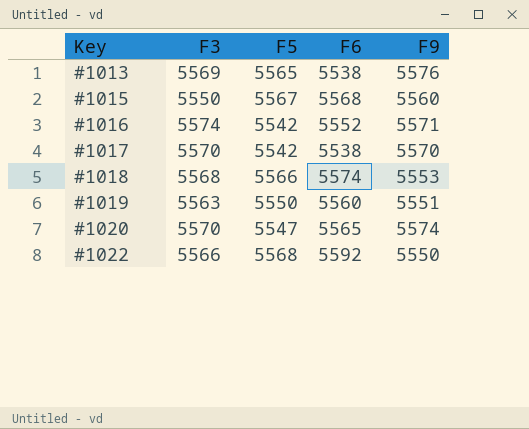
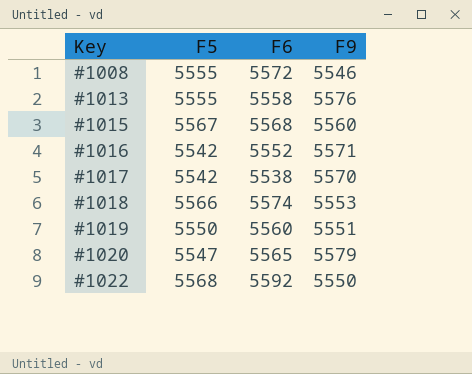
column F3 | position: 2 -> none
row #1008: none -> 5555 | 5572 | 5546
#1013 | F5: 5565 -> 5555
#1013 | F6: 5538 -> 5558
#1020 | F9: 5574 -> 5579

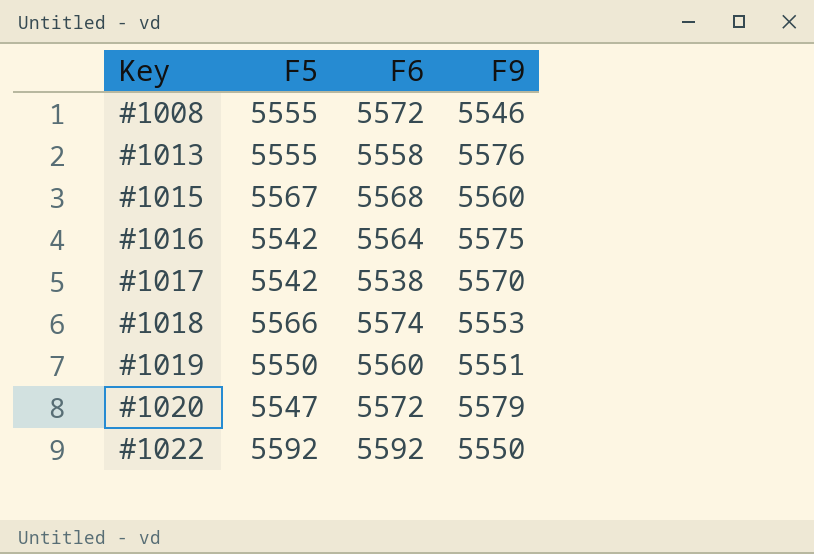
#1016 | F6: 5552 -> 5564
#1016 | F9: 5571 -> 5575
#1020 | F6: 5565 -> 5572
#1022 | F5: 5568 -> 5592

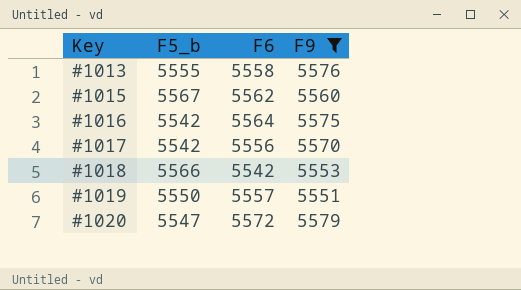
filter: none -> F9 >= 5551
column name: F5 -> F5_b
#1015 | F6: 5568 -> 5562
#1017 | F6: 5538 -> 5556
#1018 | F6: 5574 -> 5542
#1019 | F6: 5560 -> 5557

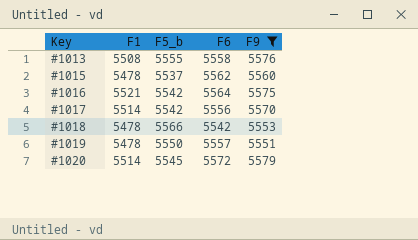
column F1 | position: none -> 2
#1015 | F5_b: 5567 -> 5537
#1020 | F5_b: 5547 -> 5545

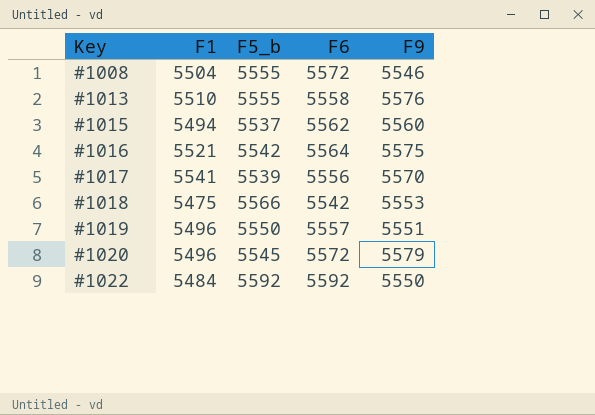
filter: F9 >= 5551 -> none
#1013 | F1: 5508 -> 5510
#1015 | F1: 5478 -> 5494
#1017 | F1: 5514 -> 5541
#1017 | F5_b: 5542 -> 5539
#1018 | F1: 5478 -> 5475
#1019 | F1: 5478 -> 5496
#1020 | F1: 5514 -> 5496

